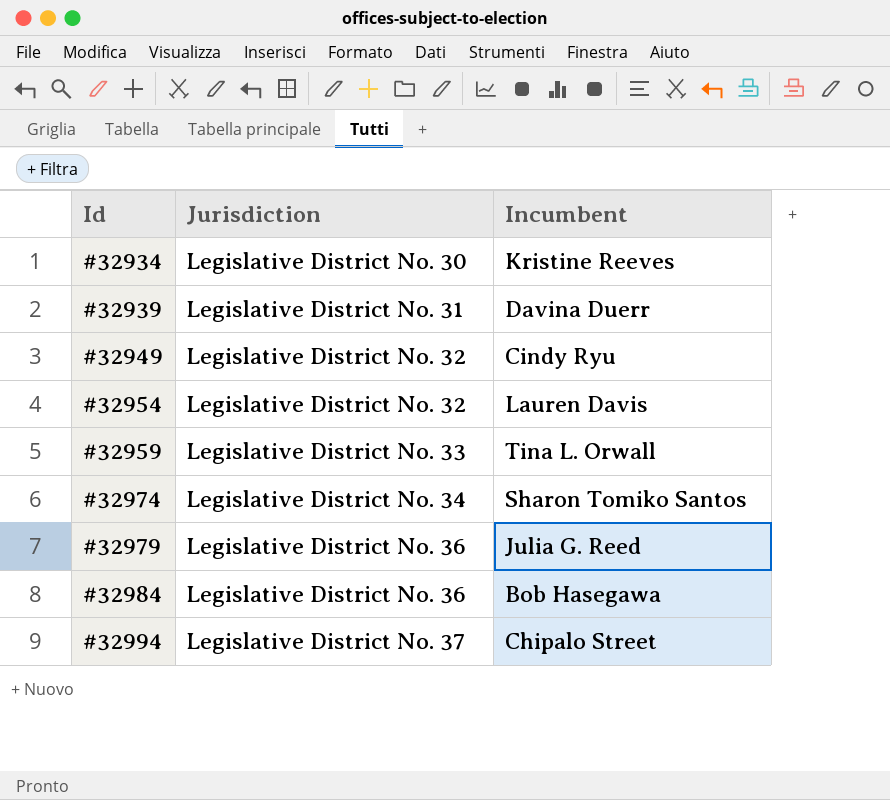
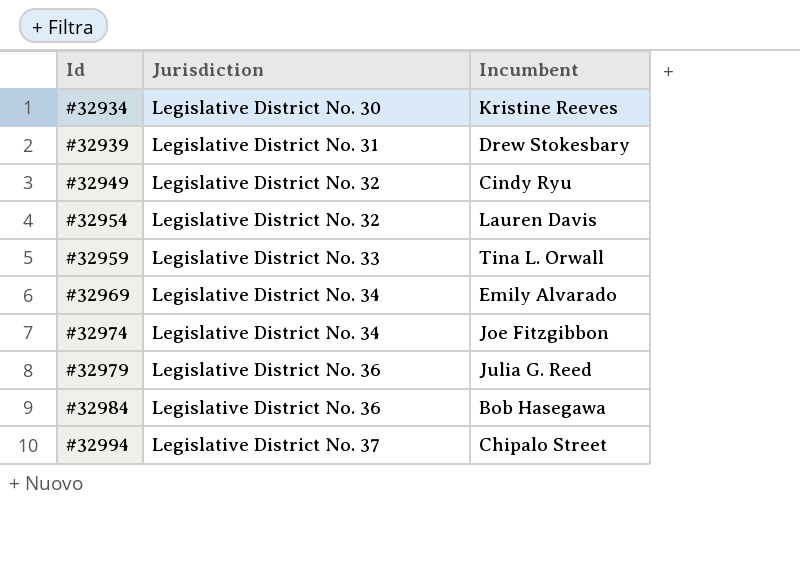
#32939 | Incumbent: Davina Duerr -> Drew Stokesbary
row #32969: none -> Legislative District No. 34 | Emily Alvarado
#32974 | Incumbent: Sharon Tomiko Santos -> Joe Fitzgibbon

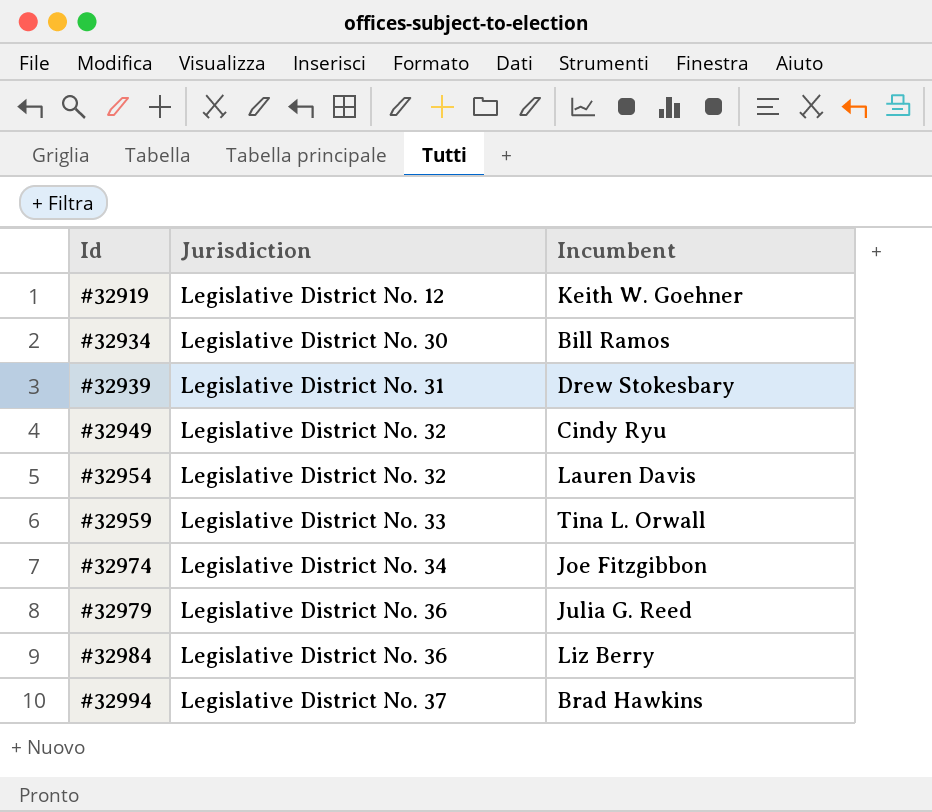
row #32969: Legislative District No. 34 | Emily Alvarado -> none
row #32919: none -> Legislative District No. 12 | Keith W. Goehner
#32934 | Incumbent: Kristine Reeves -> Bill Ramos
#32984 | Incumbent: Bob Hasegawa -> Liz Berry
#32994 | Incumbent: Chipalo Street -> Brad Hawkins

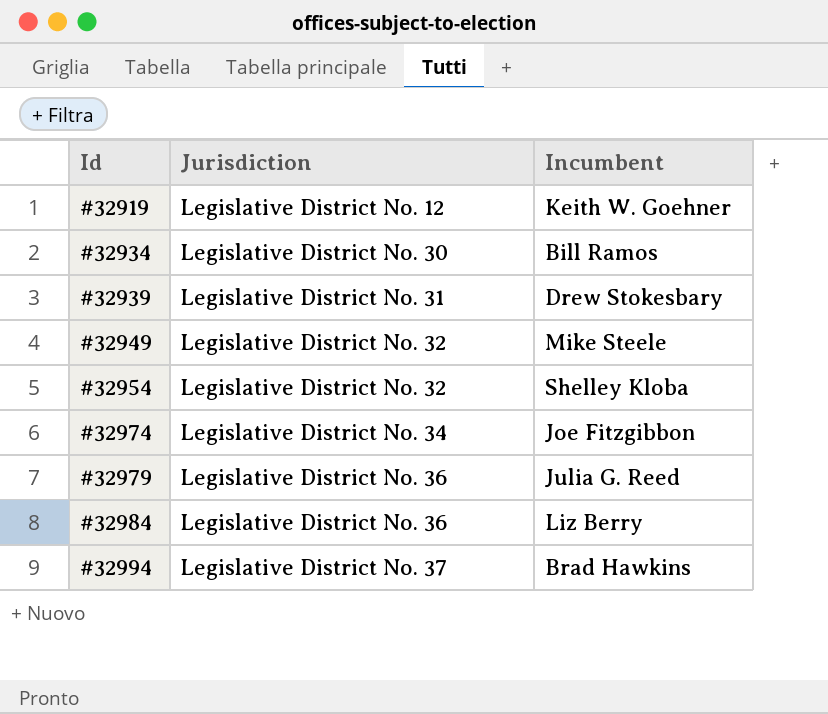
row #32959: Legislative District No. 33 | Tina L. Orwall -> none
#32949 | Incumbent: Cindy Ryu -> Mike Steele
#32954 | Incumbent: Lauren Davis -> Shelley Kloba

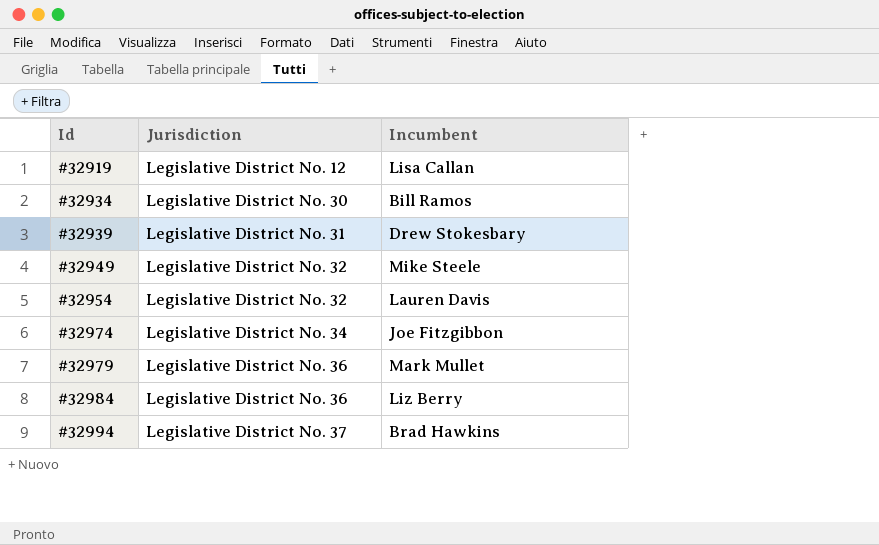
#32919 | Incumbent: Keith W. Goehner -> Lisa Callan
#32954 | Incumbent: Shelley Kloba -> Lauren Davis
#32979 | Incumbent: Julia G. Reed -> Mark Mullet

